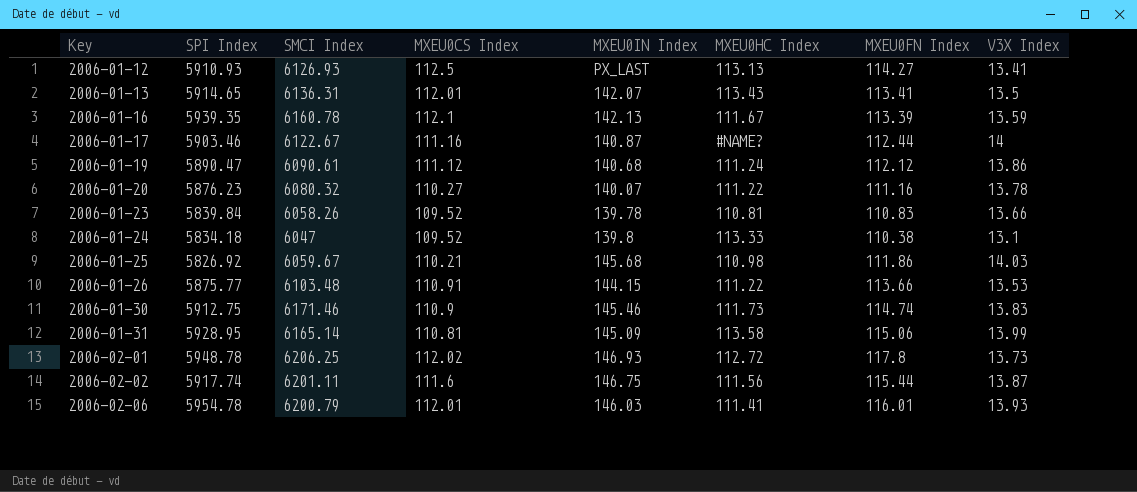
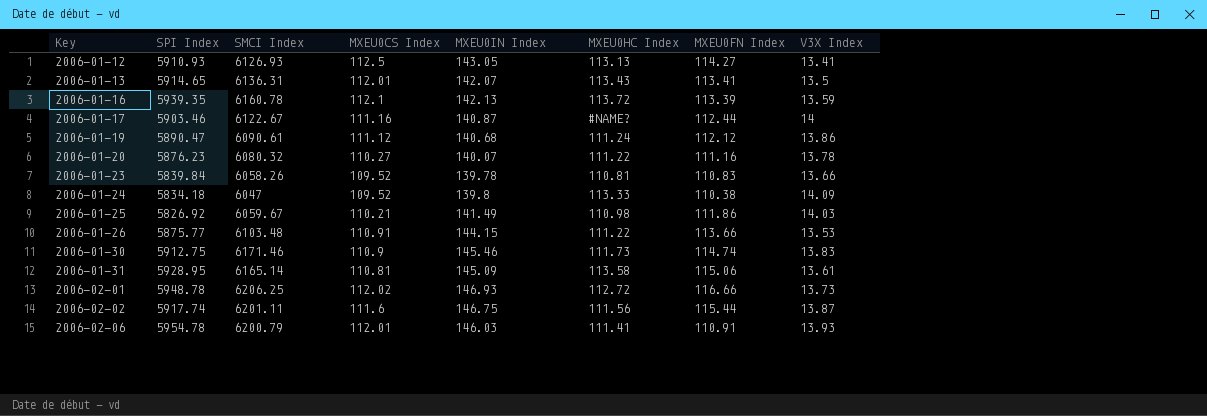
2006-01-12 | MXEU0IN Index: PX_LAST -> 143.05
2006-01-16 | MXEU0HC Index: 111.67 -> 113.72
2006-01-24 | V3X Index: 13.1 -> 14.09
2006-01-25 | MXEU0IN Index: 145.68 -> 141.49
2006-01-31 | V3X Index: 13.99 -> 13.61
2006-02-01 | MXEU0FN Index: 117.8 -> 116.66
2006-02-06 | MXEU0FN Index: 116.01 -> 110.91

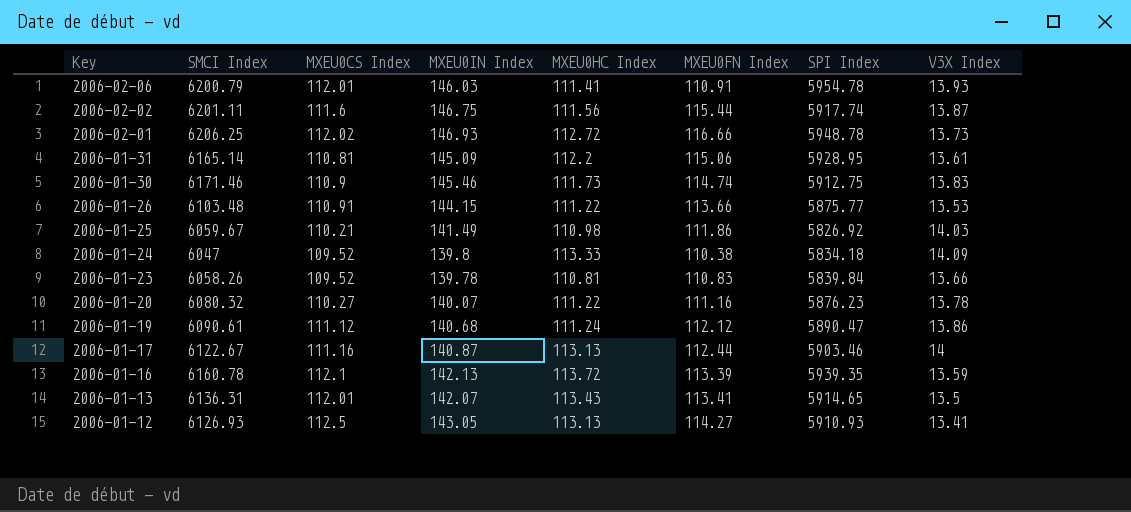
row order: Key ascending -> Key descending
column SPI Index | position: 2 -> 7
2006-01-31 | MXEU0HC Index: 113.58 -> 112.2
2006-01-17 | MXEU0HC Index: #NAME? -> 113.13

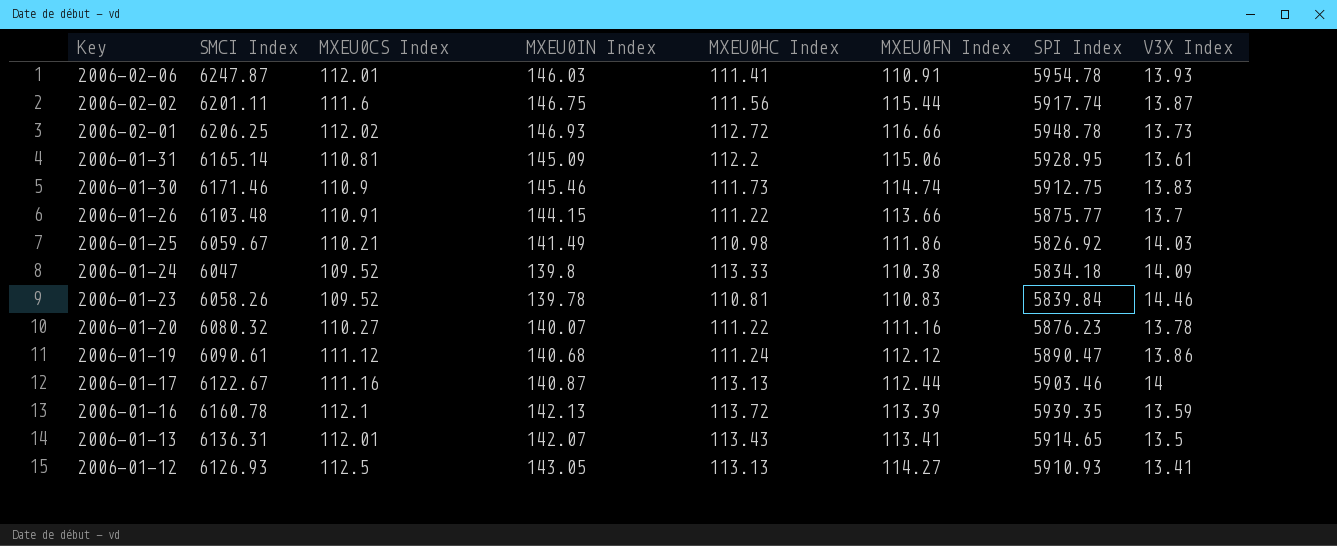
2006-02-06 | SMCI Index: 6200.79 -> 6247.87
2006-01-26 | V3X Index: 13.53 -> 13.7
2006-01-23 | V3X Index: 13.66 -> 14.46

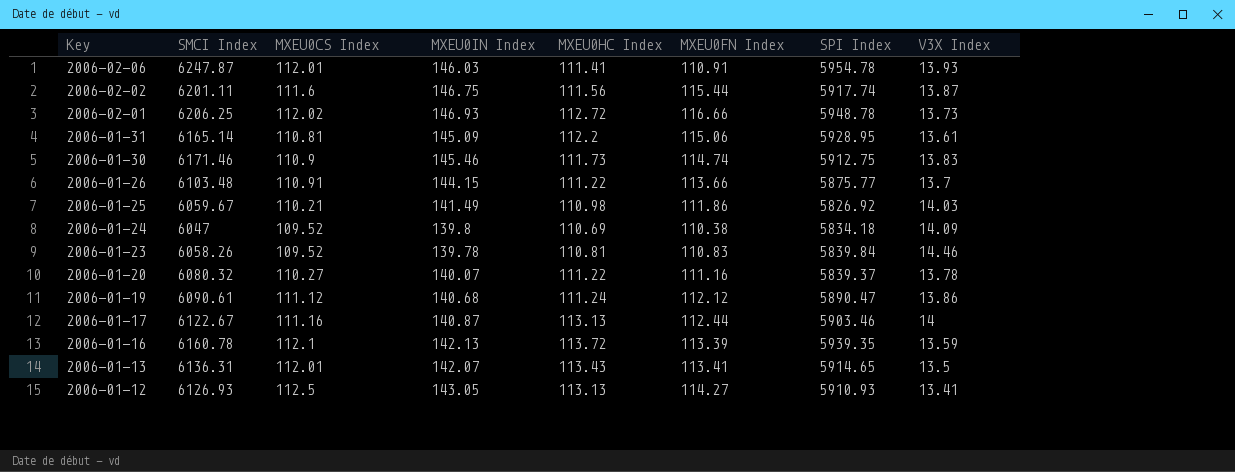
2006-01-24 | MXEU0HC Index: 113.33 -> 110.69
2006-01-20 | SPI Index: 5876.23 -> 5839.37

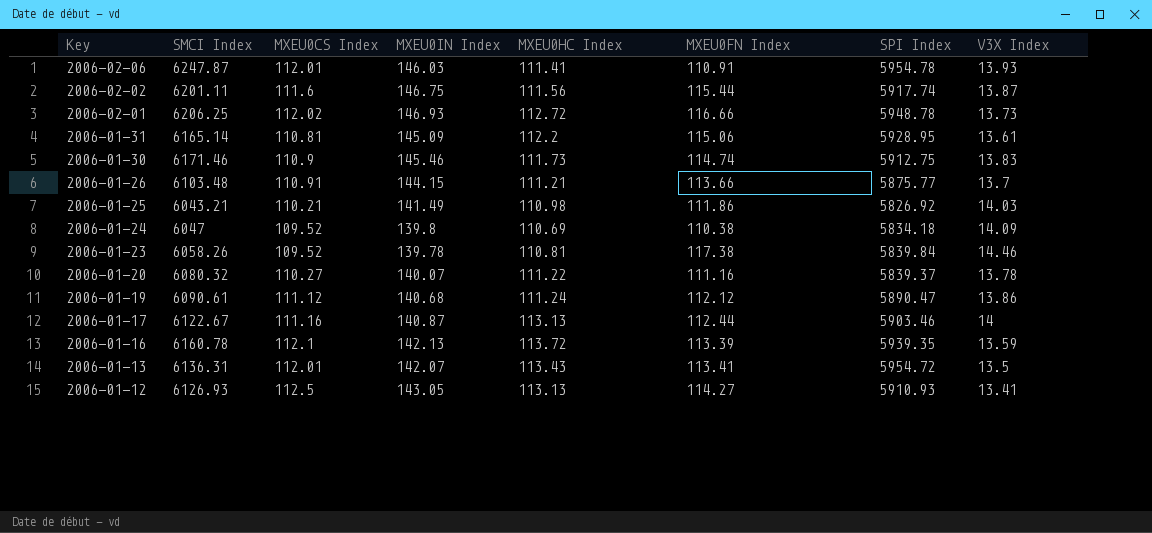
2006-01-26 | MXEU0HC Index: 111.22 -> 111.21
2006-01-25 | SMCI Index: 6059.67 -> 6043.21
2006-01-23 | MXEU0FN Index: 110.83 -> 117.38
2006-01-13 | SPI Index: 5914.65 -> 5954.72

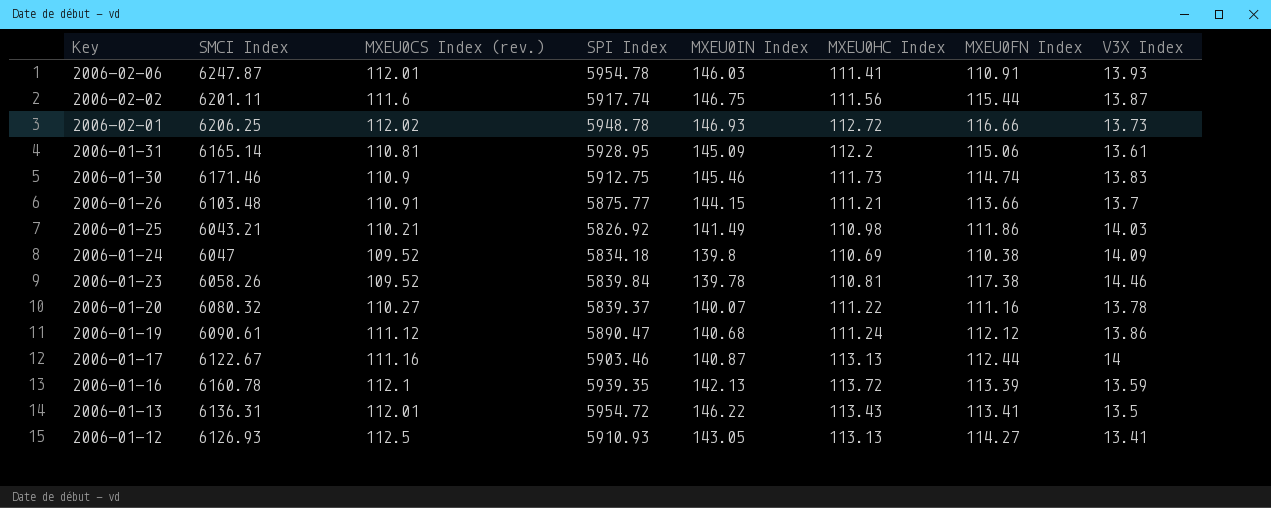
column name: MXEU0CS Index -> MXEU0CS Index (rev.)
column SPI Index | position: 7 -> 4
2006-01-13 | MXEU0IN Index: 142.07 -> 146.22

